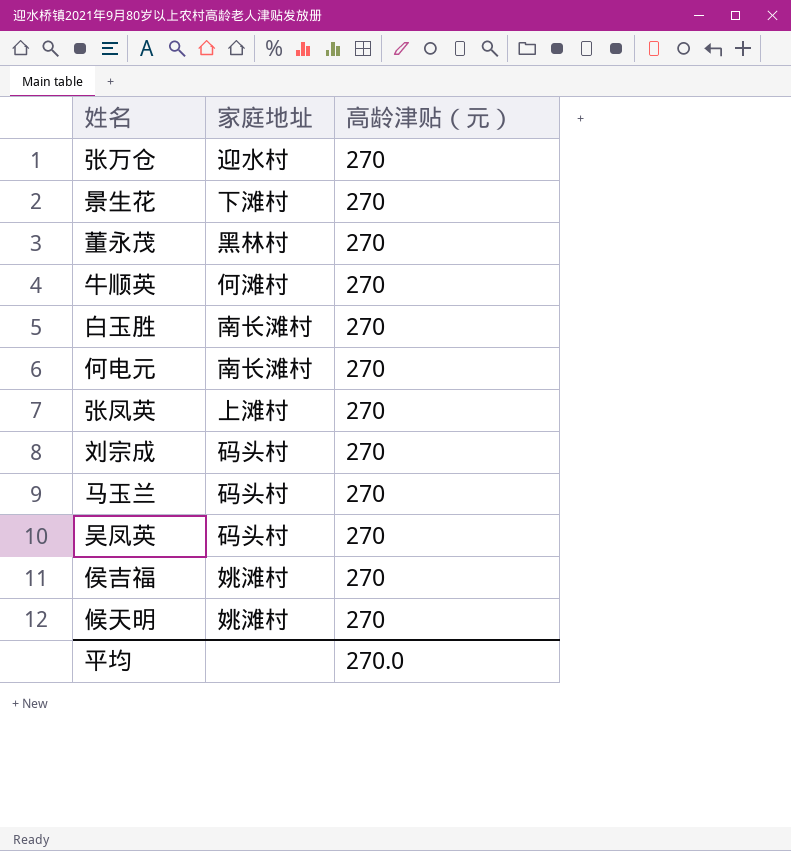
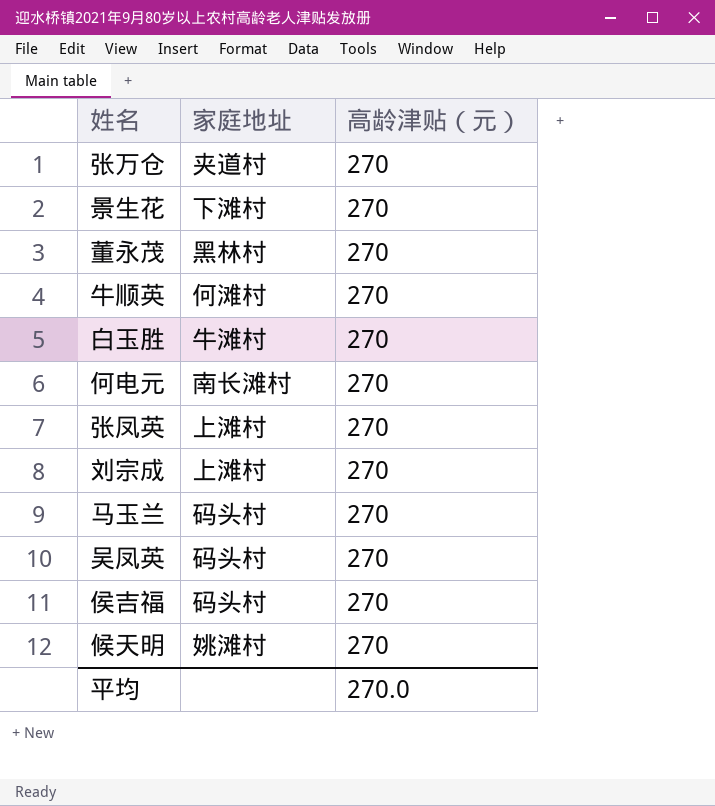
张万仓 | 家庭地址: 迎水村 -> 夹道村
白玉胜 | 家庭地址: 南长滩村 -> 牛滩村
刘宗成 | 家庭地址: 码头村 -> 上滩村
侯吉福 | 家庭地址: 姚滩村 -> 码头村

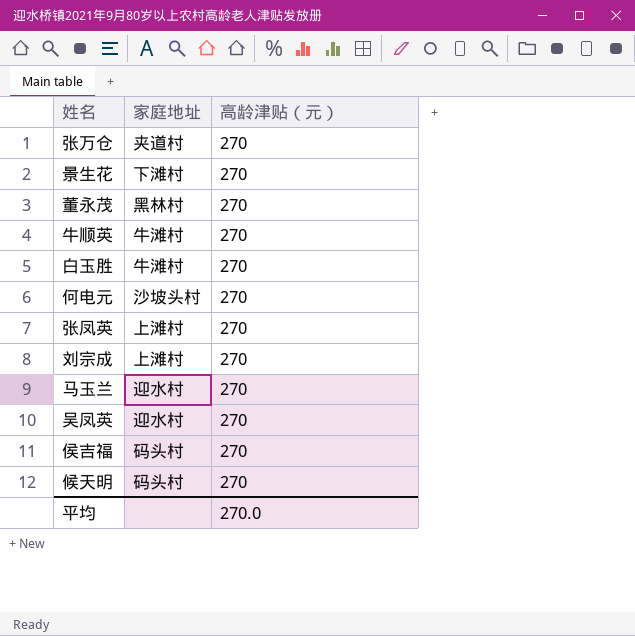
牛顺英 | 家庭地址: 何滩村 -> 牛滩村
何电元 | 家庭地址: 南长滩村 -> 沙坡头村
马玉兰 | 家庭地址: 码头村 -> 迎水村
吴凤英 | 家庭地址: 码头村 -> 迎水村
候天明 | 家庭地址: 姚滩村 -> 码头村

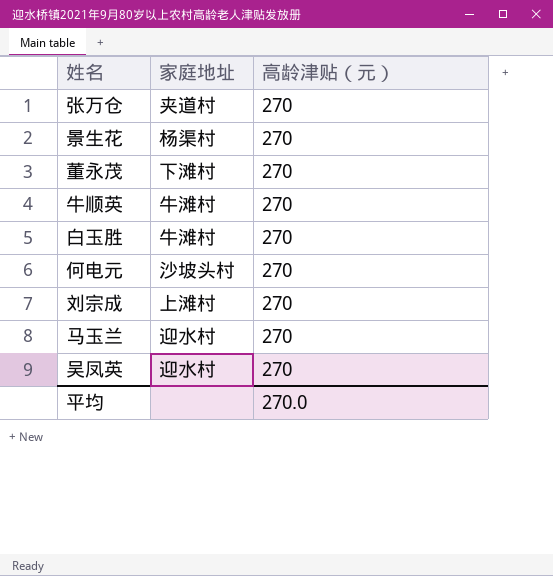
row 张凤英: 上滩村 | 270 -> none
row 侯吉福: 码头村 | 270 -> none
row 候天明: 码头村 | 270 -> none
景生花 | 家庭地址: 下滩村 -> 杨渠村
董永茂 | 家庭地址: 黑林村 -> 下滩村

